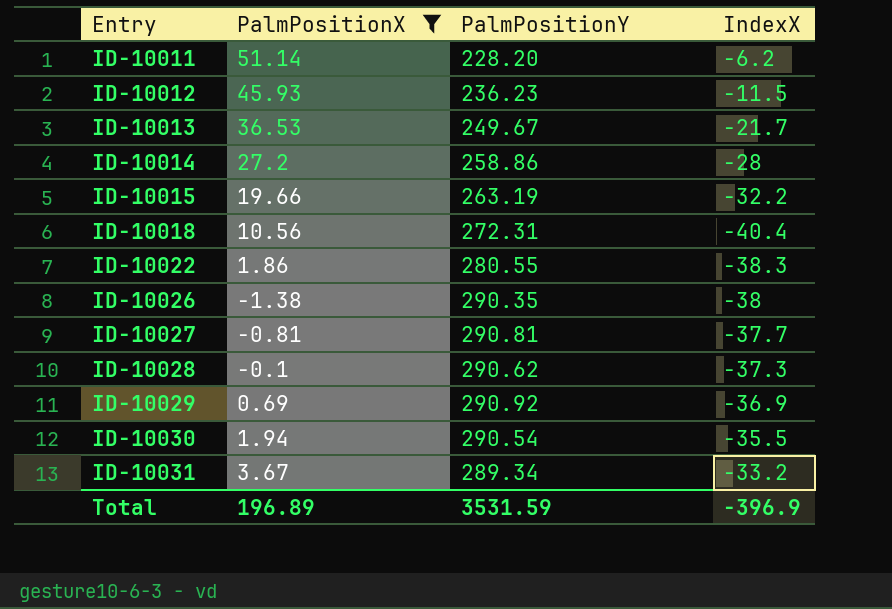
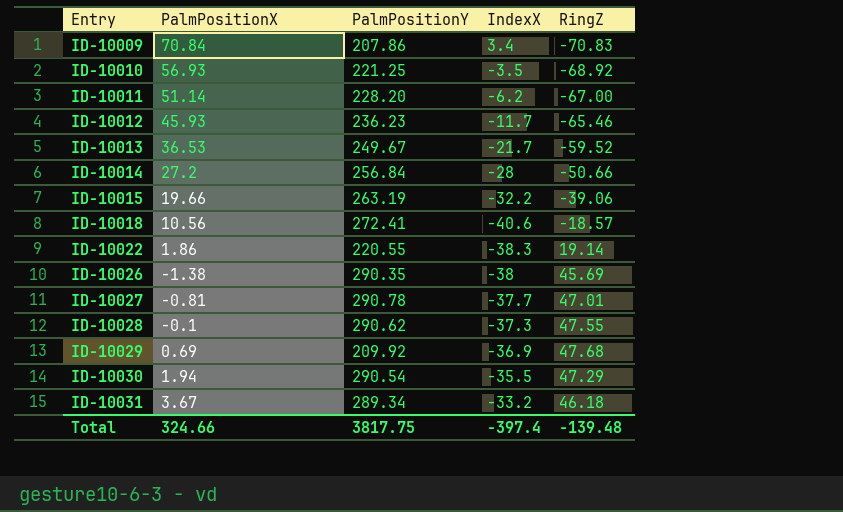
filter: PalmPositionX <= 51.14 -> none
column RingZ | position: none -> 5
ID-10012 | IndexX: -11.5 -> -11.7
ID-10014 | PalmPositionY: 258.86 -> 256.84
ID-10018 | PalmPositionY: 272.31 -> 272.41
ID-10018 | IndexX: -40.4 -> -40.6
ID-10022 | PalmPositionY: 280.55 -> 220.55
ID-10027 | PalmPositionY: 290.81 -> 290.78
ID-10029 | PalmPositionY: 290.92 -> 209.92
Total | PalmPositionX: 196.89 -> 324.66
Total | PalmPositionY: 3531.59 -> 3817.75
Total | IndexX: -396.9 -> -397.4

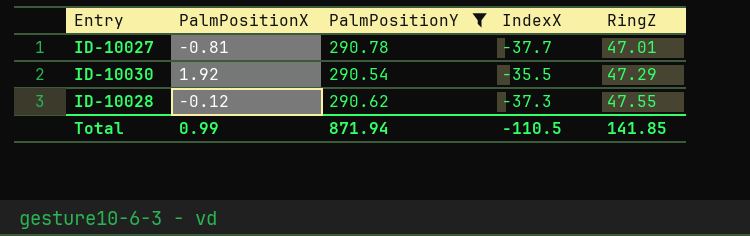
filter: none -> PalmPositionY >= 290.54
row order: Entry ascending -> RingZ ascending
ID-10030 | PalmPositionX: 1.94 -> 1.92
ID-10028 | PalmPositionX: -0.1 -> -0.12
Total | PalmPositionX: 324.66 -> 0.99
Total | PalmPositionY: 3817.75 -> 871.94
Total | IndexX: -397.4 -> -110.5
Total | RingZ: -139.48 -> 141.85

